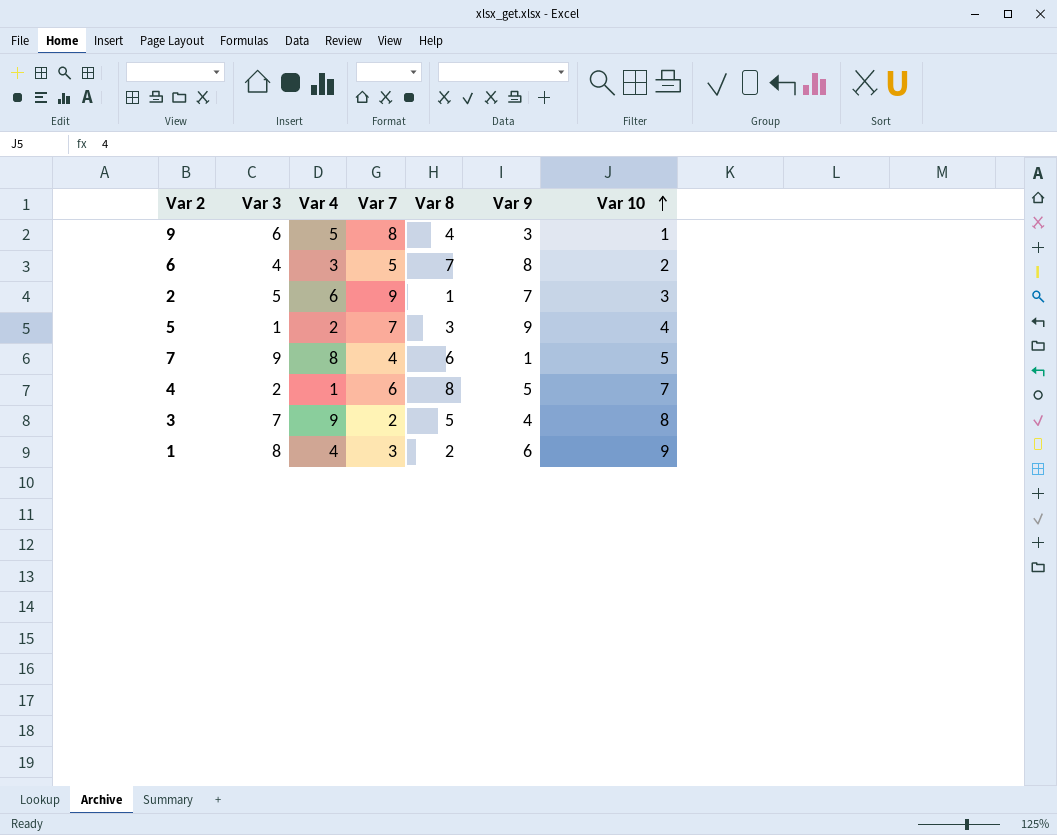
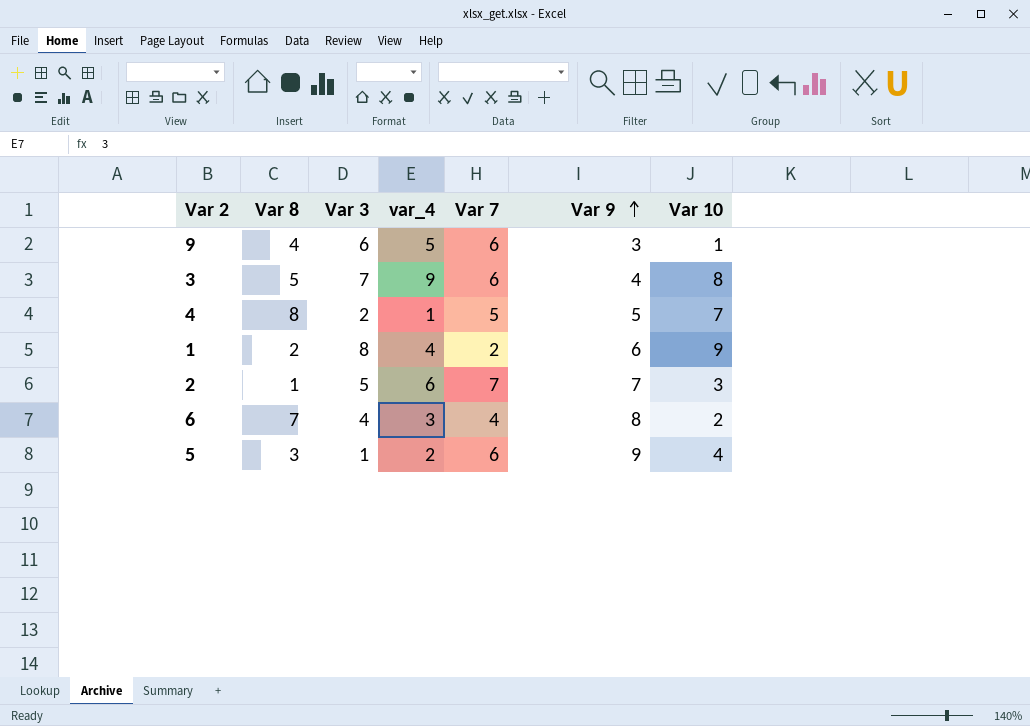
row order: Var 10 ascending -> Var 9 ascending
column Var 8 | position: 5 -> 2
column name: Var 4 -> var_4
row 7: 9 | 8 | 4 | 6 | 1 | 5 -> none
9 | Var 7: 8 -> 6
3 | Var 7: 2 -> 6
4 | Var 7: 6 -> 5
1 | Var 7: 3 -> 2
2 | Var 7: 9 -> 7
6 | Var 7: 5 -> 4
5 | Var 7: 7 -> 6

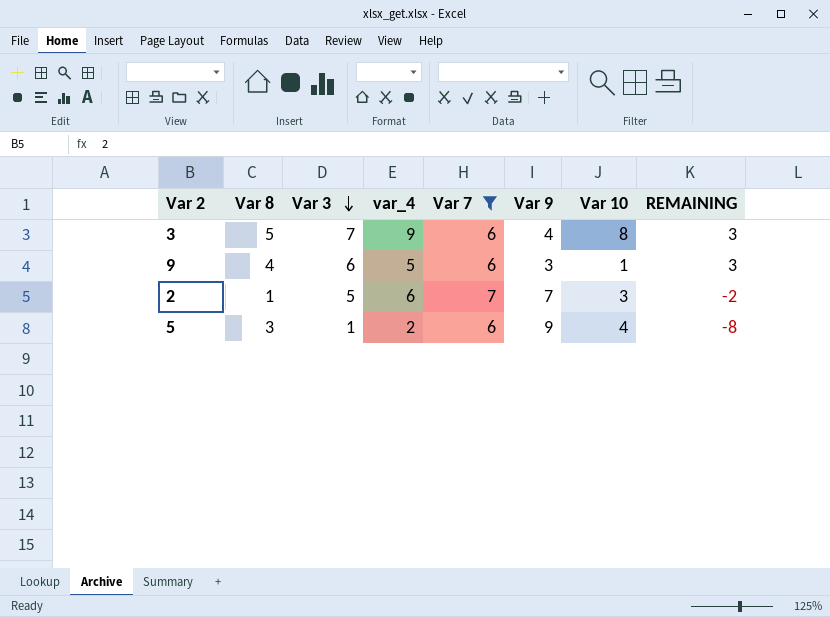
filter: none -> Var 7 >= 6
row order: Var 9 ascending -> Var 3 descending
column REMAINING | formula: none -> [Var 3] - [Var 9]

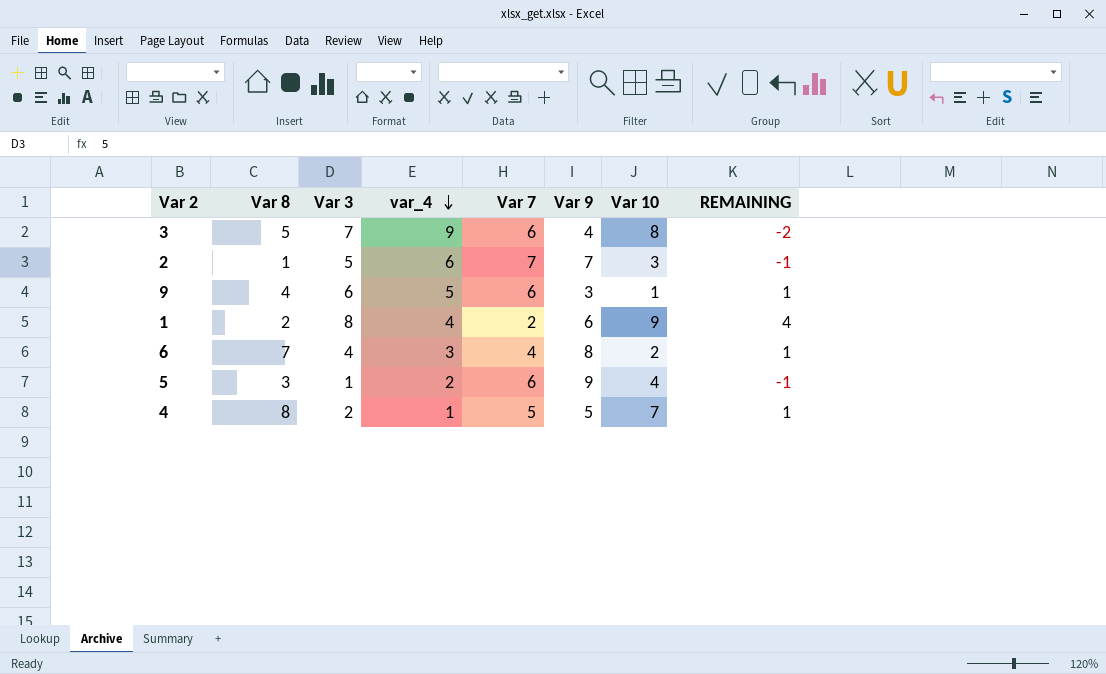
filter: Var 7 >= 6 -> none
row order: Var 3 descending -> var_4 descending
column REMAINING | formula: [Var 3] - [Var 9] -> [Var 3] - [var_4]

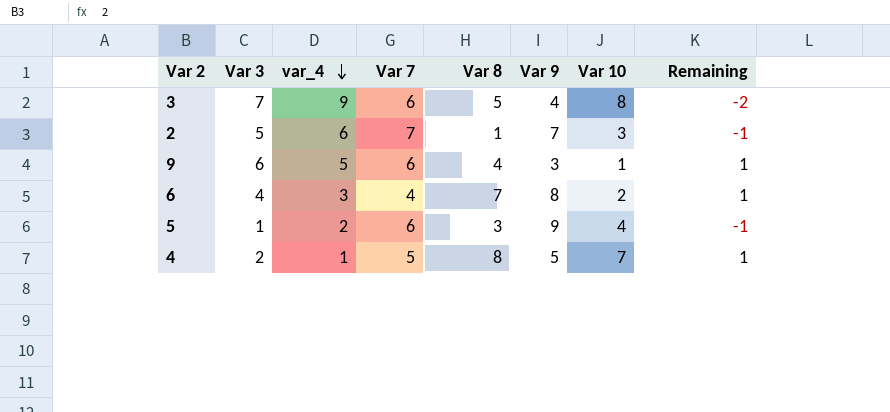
column Var 8 | position: 2 -> 5
column name: REMAINING -> Remaining
row 1: 2 | 8 | 4 | 2 | 6 | 9 | 4 -> none

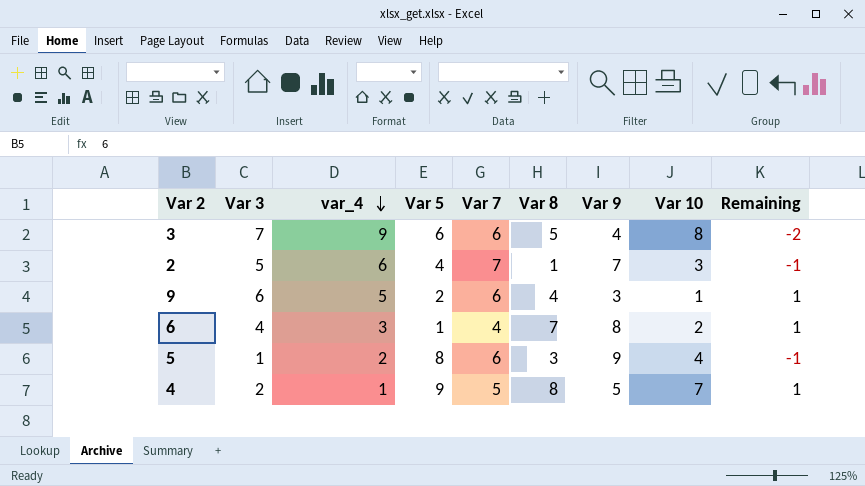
column Var 5 | position: none -> 4

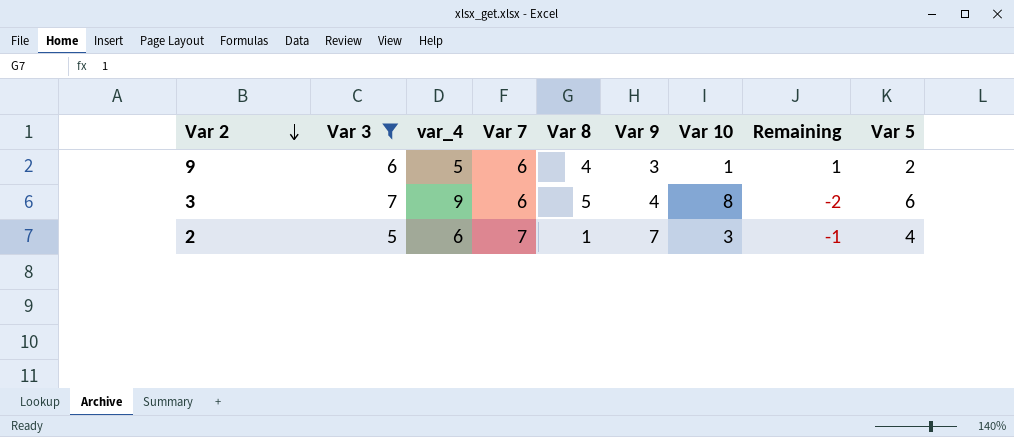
filter: none -> Var 3 >= 5
row order: var_4 descending -> Var 2 descending
column Var 5 | position: 4 -> 9

